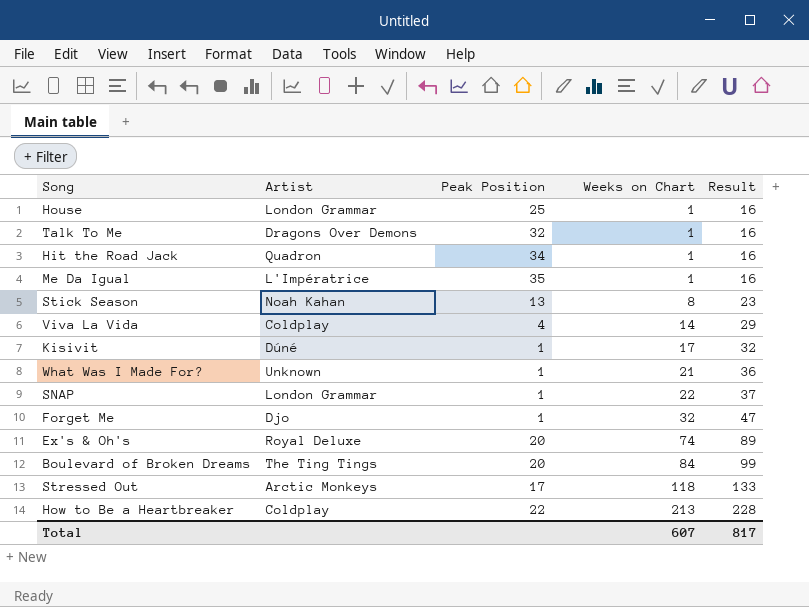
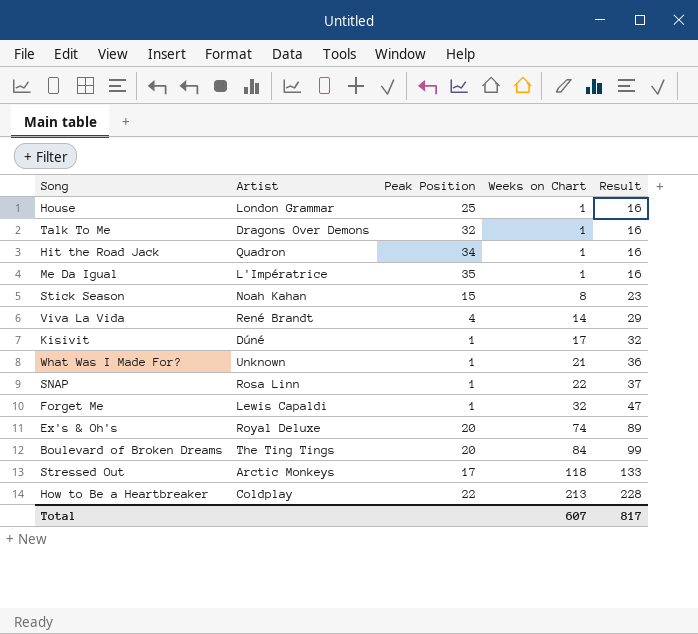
Stick Season | Peak Position: 13 -> 15
Viva La Vida | Artist: Coldplay -> René Brandt
SNAP | Artist: London Grammar -> Rosa Linn
Forget Me | Artist: Djo -> Lewis Capaldi

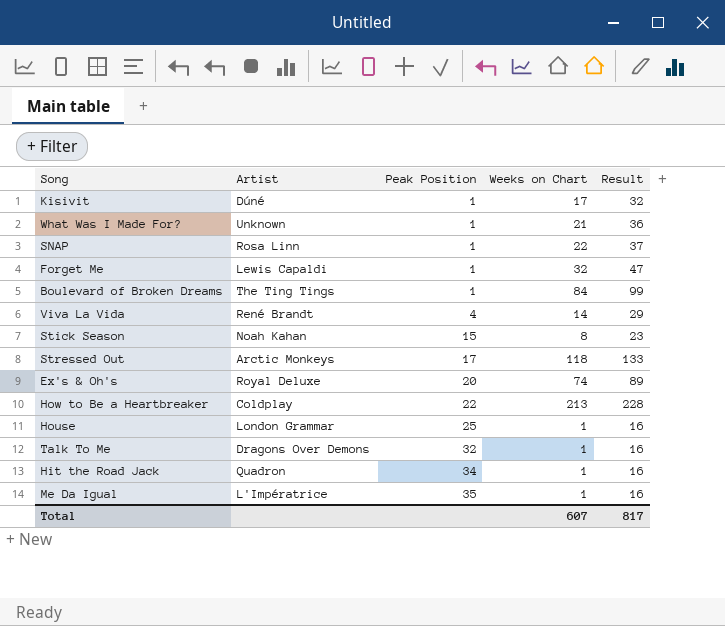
row order: Weeks on Chart ascending -> Peak Position ascending
Boulevard of Broken Dreams | Peak Position: 20 -> 1

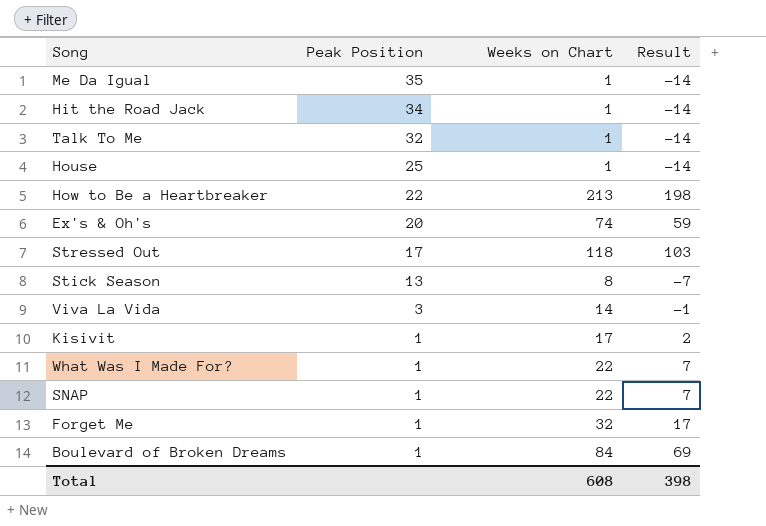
row order: Peak Position ascending -> Peak Position descending
column Artist | position: 2 -> none
column Result | formula: [Weeks on Chart] + 15 -> [Weeks on Chart] - 15
Stick Season | Peak Position: 15 -> 13
Viva La Vida | Peak Position: 4 -> 3
What Was I Made For? | Weeks on Chart: 21 -> 22
Total | Weeks on Chart: 607 -> 608
Total | Result: 817 -> 398

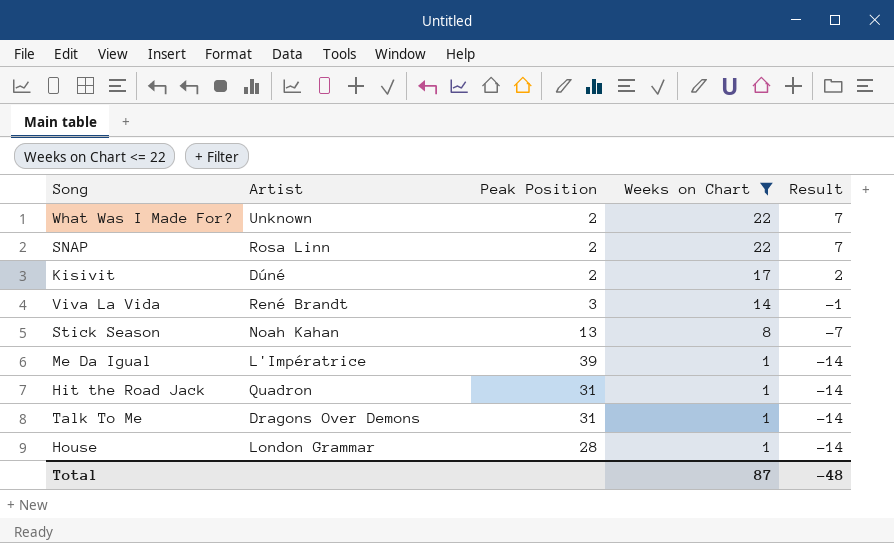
filter: none -> Weeks on Chart <= 22
row order: Peak Position descending -> Weeks on Chart descending
column Artist | position: none -> 2
What Was I Made For? | Peak Position: 1 -> 2
SNAP | Peak Position: 1 -> 2
Kisivit | Peak Position: 1 -> 2
Me Da Igual | Peak Position: 35 -> 39
Hit the Road Jack | Peak Position: 34 -> 31
Talk To Me | Peak Position: 32 -> 31
House | Peak Position: 25 -> 28
Total | Weeks on Chart: 608 -> 87
Total | Result: 398 -> -48

